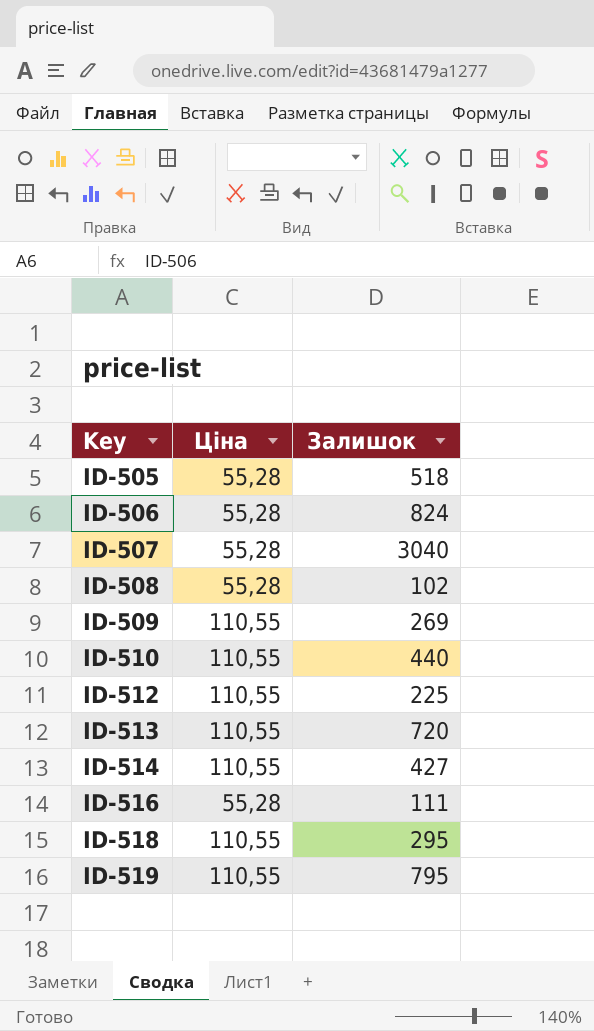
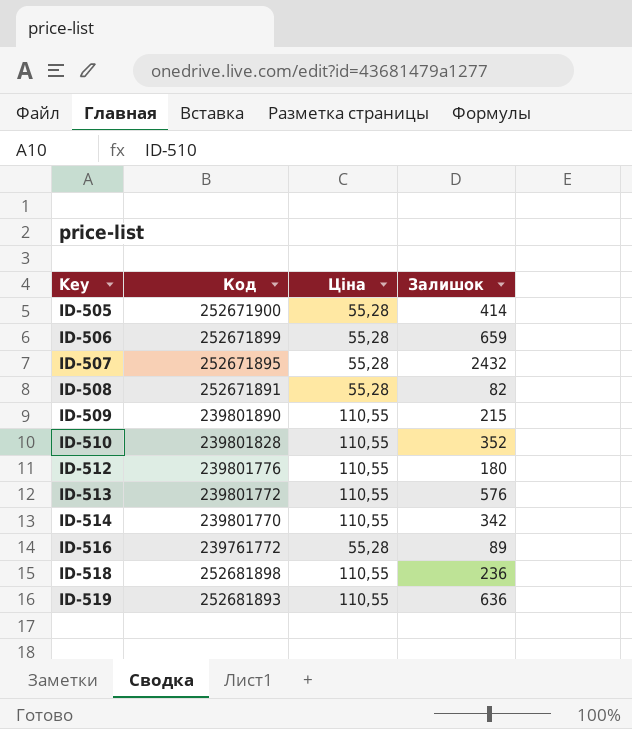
column Код | position: none -> 2
ID-505 | Залишок: 518 -> 414
ID-506 | Залишок: 824 -> 659
ID-507 | Залишок: 3040 -> 2432
ID-508 | Залишок: 102 -> 82
ID-509 | Залишок: 269 -> 215
ID-510 | Залишок: 440 -> 352
ID-512 | Залишок: 225 -> 180
ID-513 | Залишок: 720 -> 576
ID-514 | Залишок: 427 -> 342
ID-516 | Залишок: 111 -> 89
ID-518 | Залишок: 295 -> 236
ID-519 | Залишок: 795 -> 636

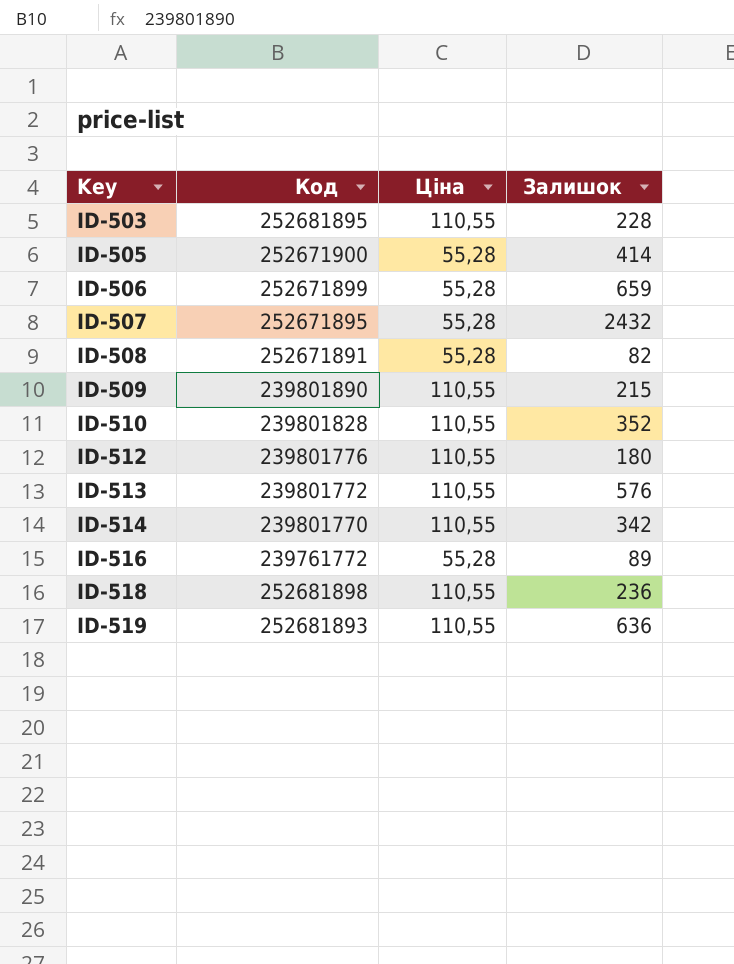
row ID-503: none -> 252681895 | 110,55 | 228

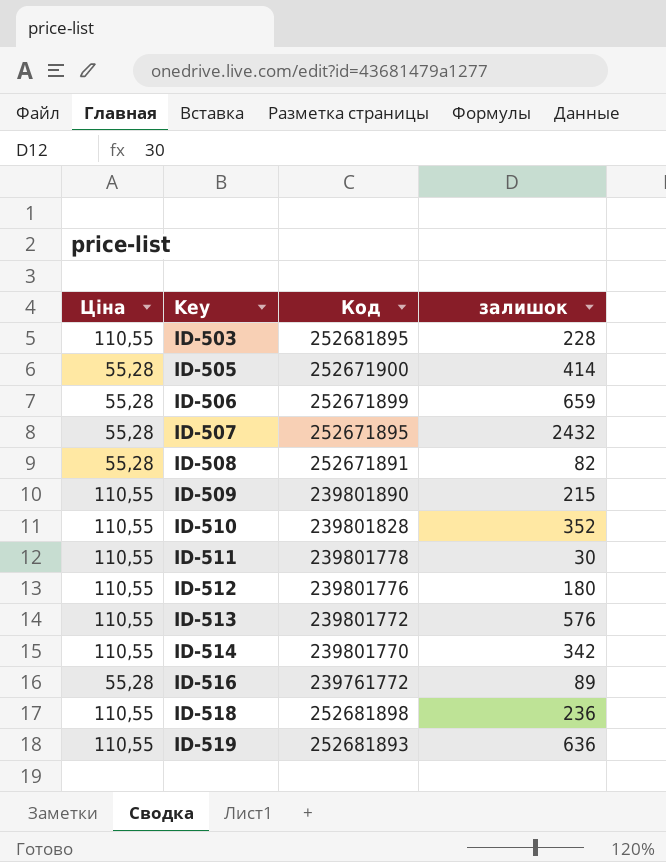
column Ціна | position: 3 -> 1
column name: Залишок -> залишок
row ID-511: none -> 110,55 | 239801778 | 30

